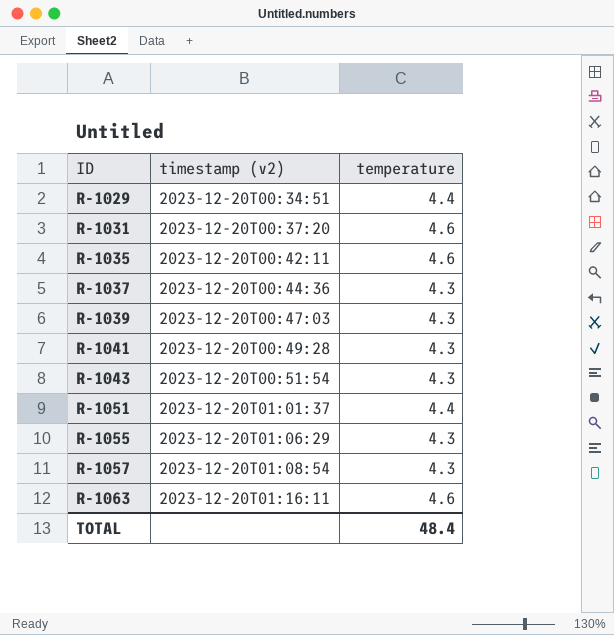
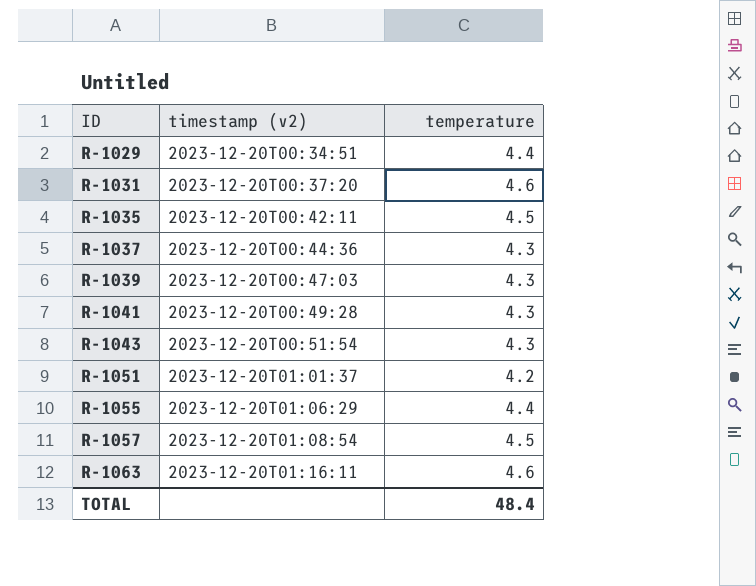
R-1035 | temperature: 4.6 -> 4.5
R-1051 | temperature: 4.4 -> 4.2
R-1055 | temperature: 4.3 -> 4.4
R-1057 | temperature: 4.3 -> 4.5

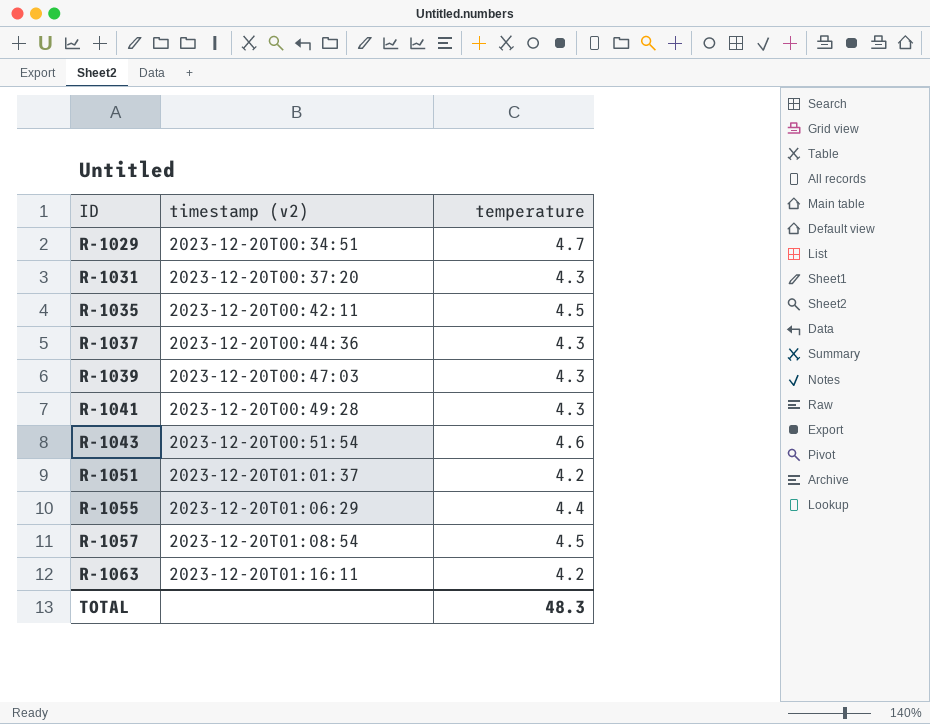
R-1029 | temperature: 4.4 -> 4.7
R-1031 | temperature: 4.6 -> 4.3
R-1043 | temperature: 4.3 -> 4.6
R-1063 | temperature: 4.6 -> 4.2
TOTAL | temperature: 48.4 -> 48.3

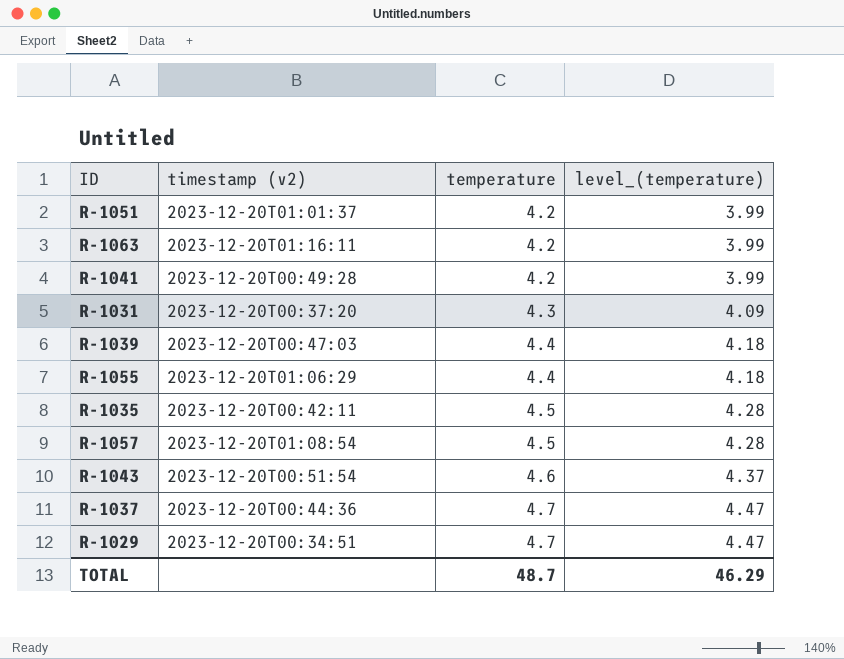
row order: ID ascending -> temperature ascending
column level_(temperature) | formula: none -> [temperature] * 0.95
R-1041 | temperature: 4.3 -> 4.2
R-1039 | temperature: 4.3 -> 4.4
R-1037 | temperature: 4.3 -> 4.7
TOTAL | temperature: 48.3 -> 48.7

